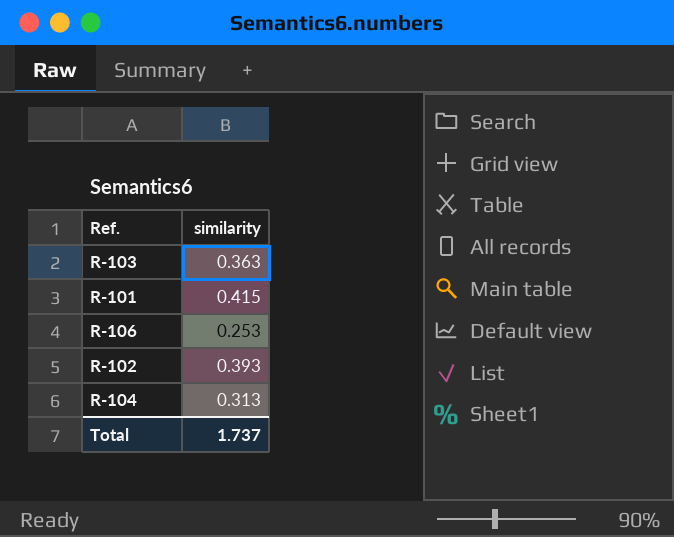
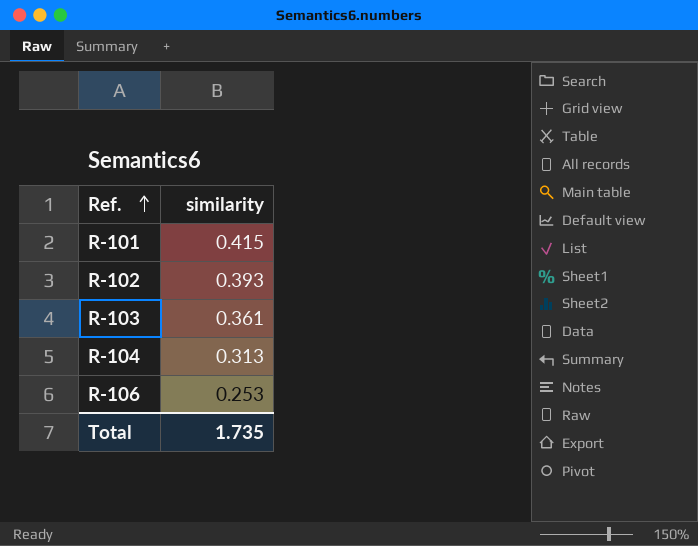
row order: none -> Ref. ascending
R-103 | similarity: 0.363 -> 0.361
Total | similarity: 1.737 -> 1.735

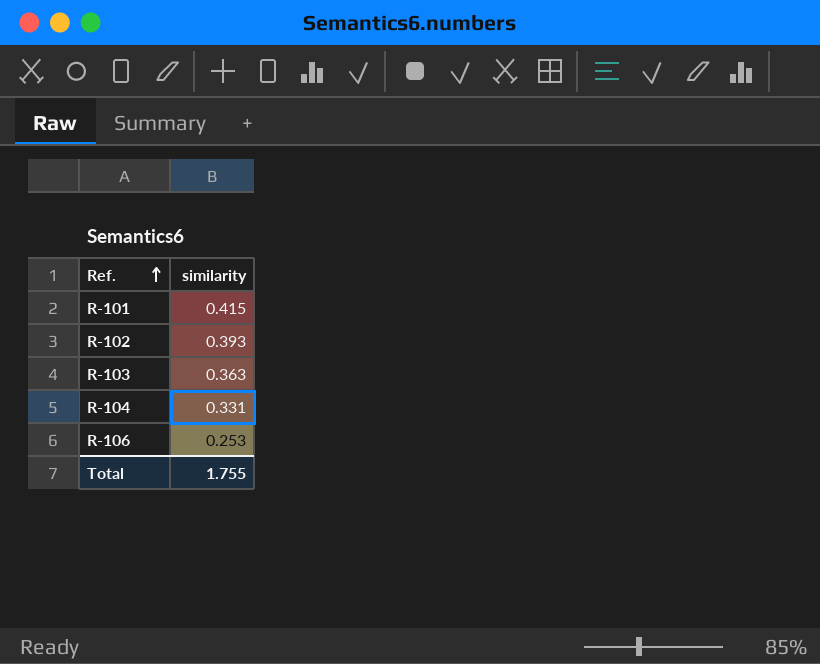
R-103 | similarity: 0.361 -> 0.363
R-104 | similarity: 0.313 -> 0.331
Total | similarity: 1.735 -> 1.755

